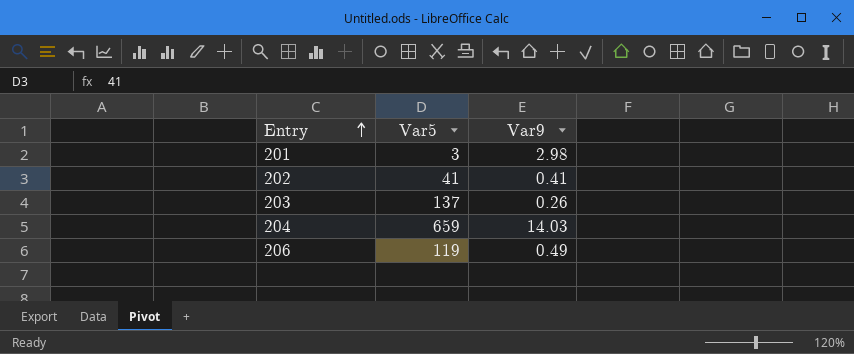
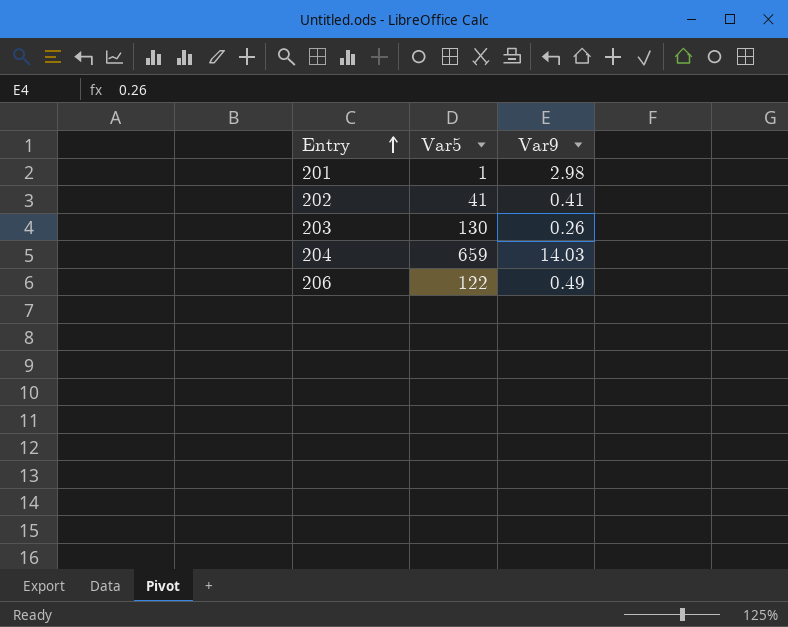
201 | Var5: 3 -> 1
203 | Var5: 137 -> 130
206 | Var5: 119 -> 122

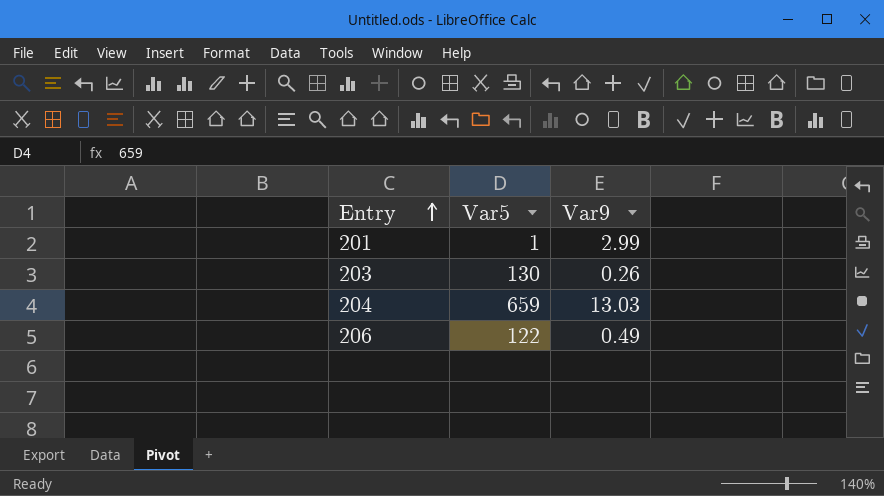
row 202: 41 | 0.41 -> none
201 | Var9: 2.98 -> 2.99
204 | Var9: 14.03 -> 13.03

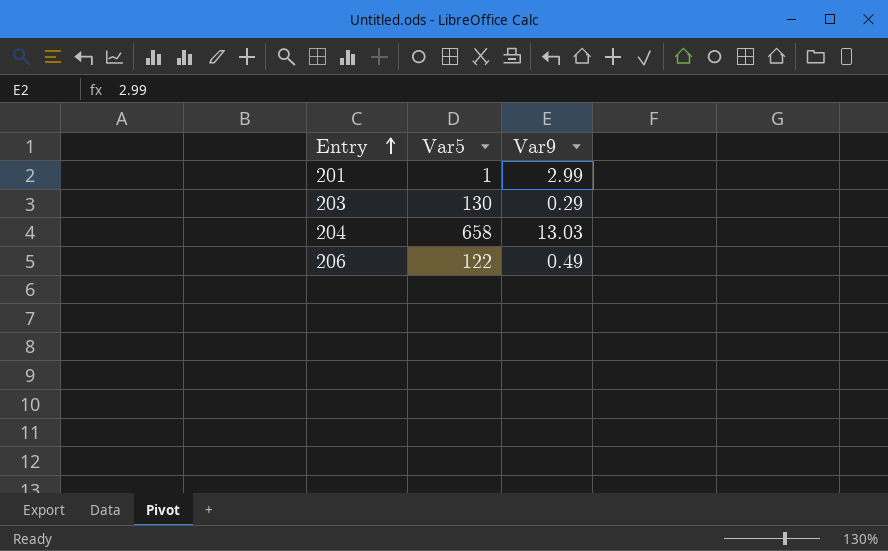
203 | Var9: 0.26 -> 0.29
204 | Var5: 659 -> 658

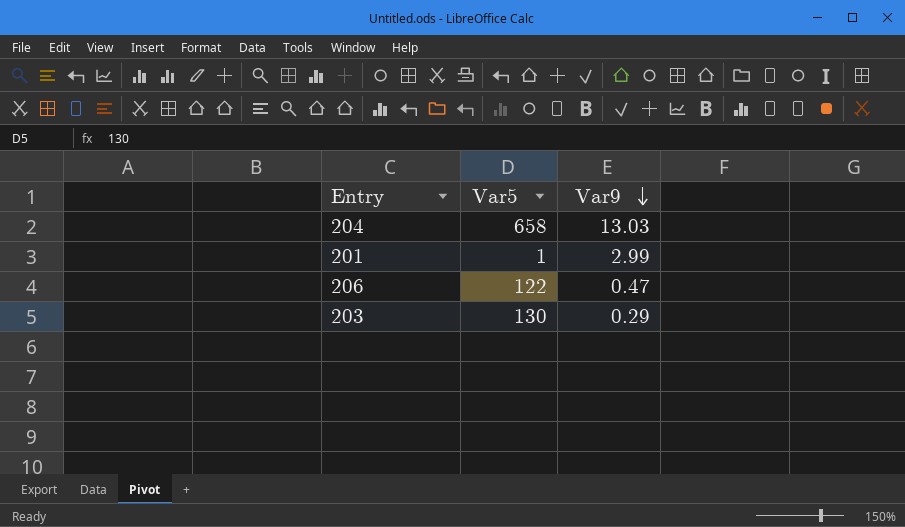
row order: Entry ascending -> Var9 descending
206 | Var9: 0.49 -> 0.47

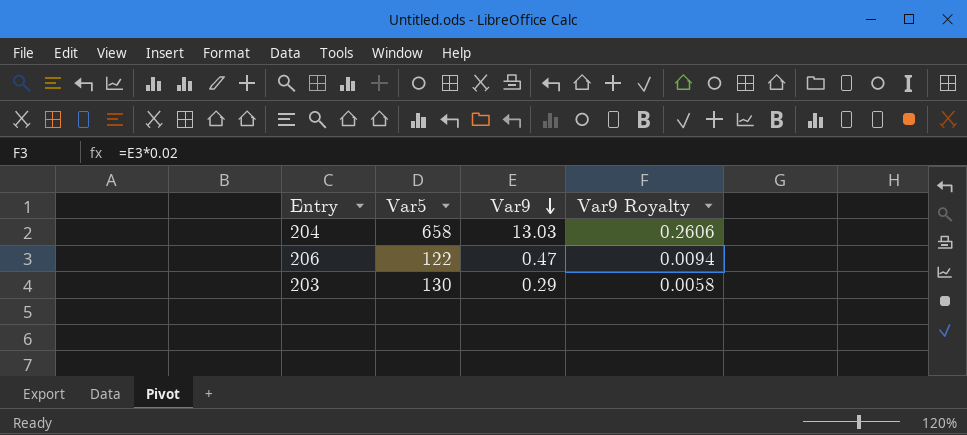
column Var9 Royalty | formula: none -> [Var9] * 0.02
row 201: 1 | 2.99 -> none

